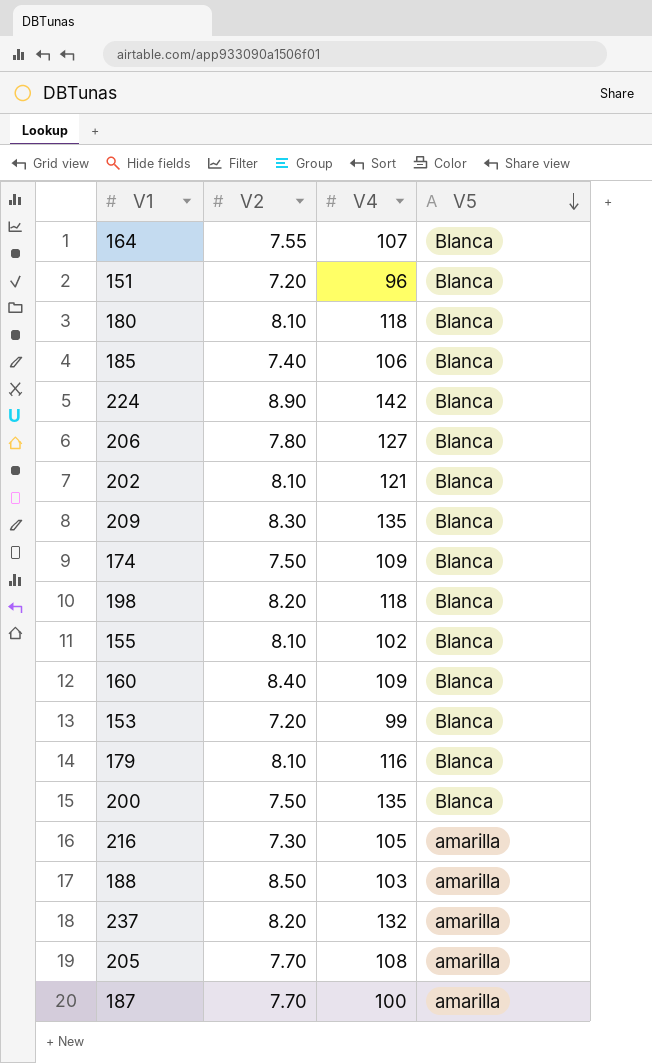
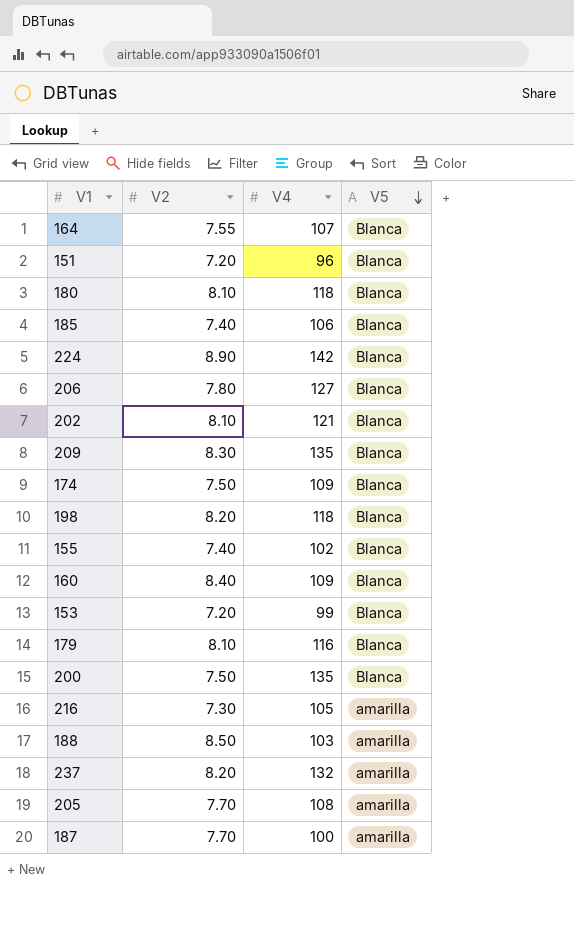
155 | V2: 8.10 -> 7.40

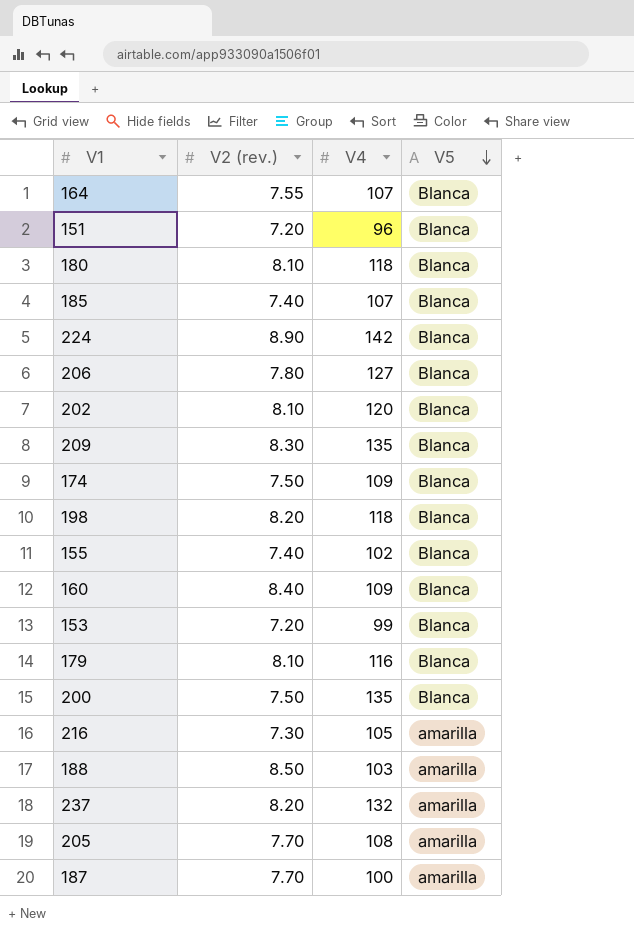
column name: V2 -> V2 (rev.)
185 | V4: 106 -> 107
202 | V4: 121 -> 120

